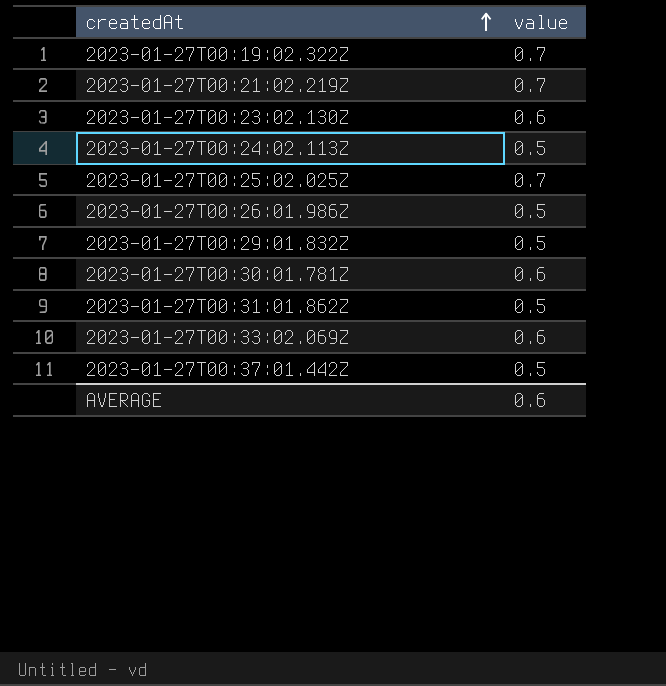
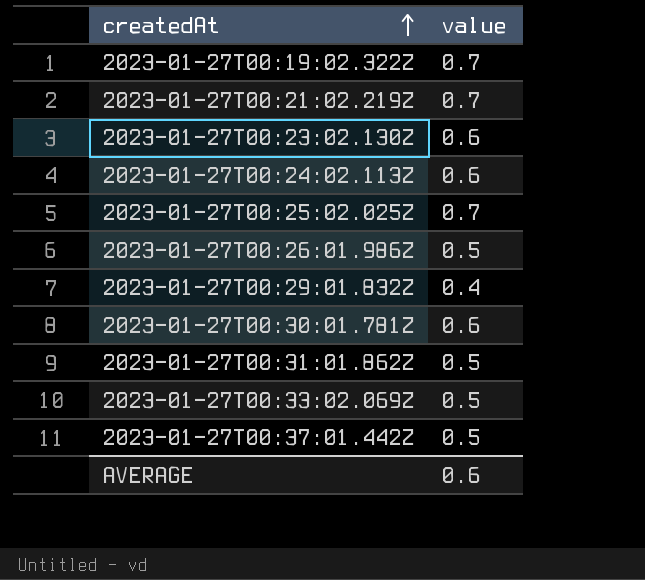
2023-01-27T00:24:02.113Z | value: 0.5 -> 0.6
2023-01-27T00:29:01.832Z | value: 0.5 -> 0.4
2023-01-27T00:33:02.069Z | value: 0.6 -> 0.5

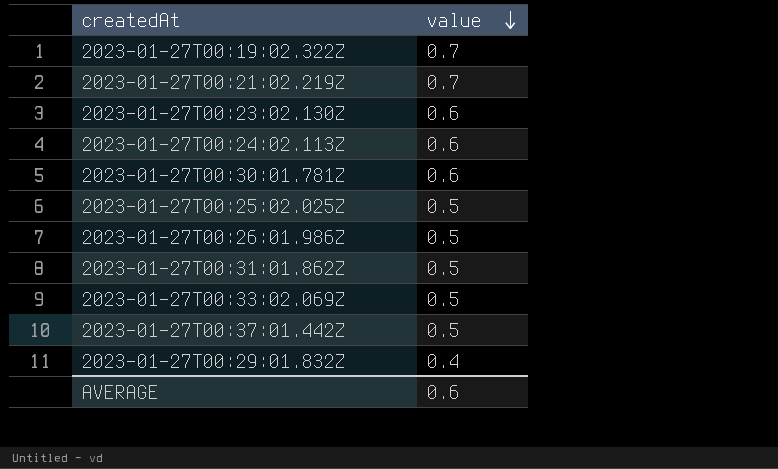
row order: createdAt ascending -> value descending
2023-01-27T00:25:02.025Z | value: 0.7 -> 0.5

